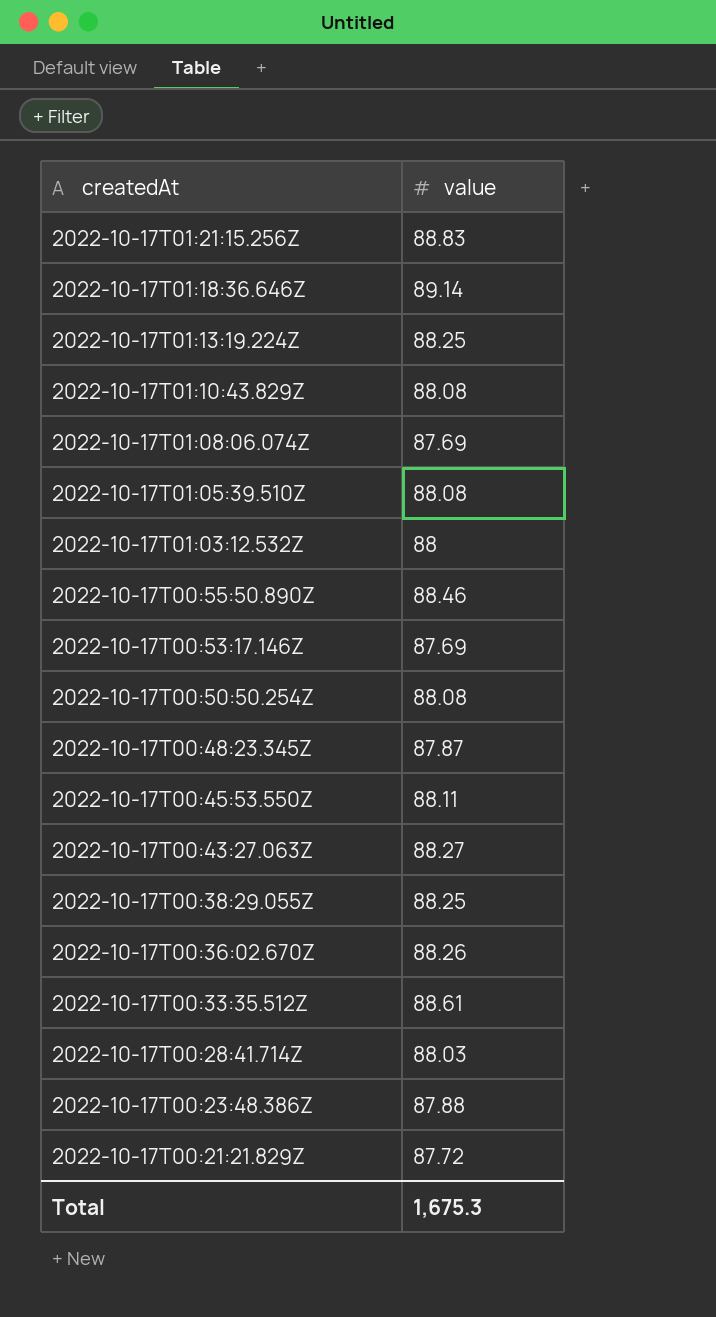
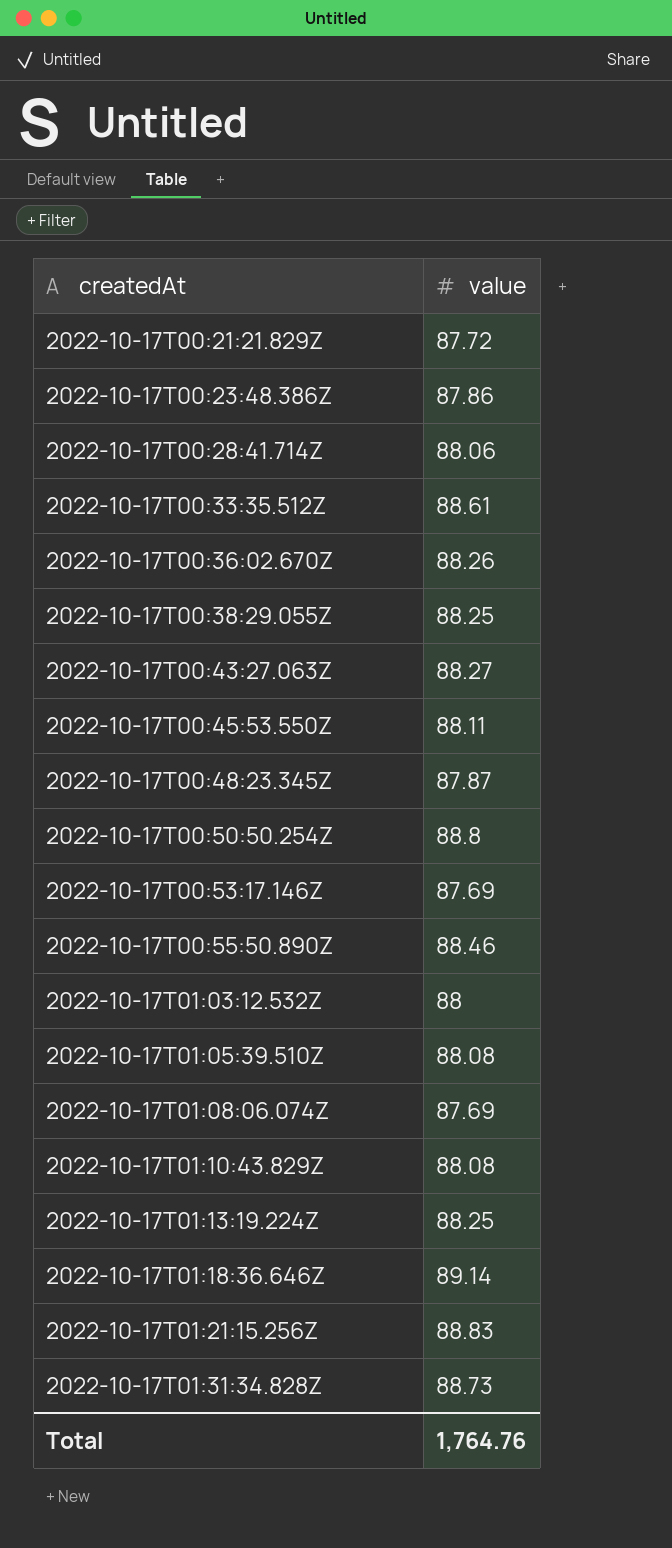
row order: createdAt descending -> createdAt ascending
2022-10-17T00:23:48.386Z | value: 87.88 -> 87.86
2022-10-17T00:28:41.714Z | value: 88.03 -> 88.06
2022-10-17T00:50:50.254Z | value: 88.08 -> 88.8
row 2022-10-17T01:31:34.828Z: none -> 88.73
Total | value: 1,675.3 -> 1,764.76

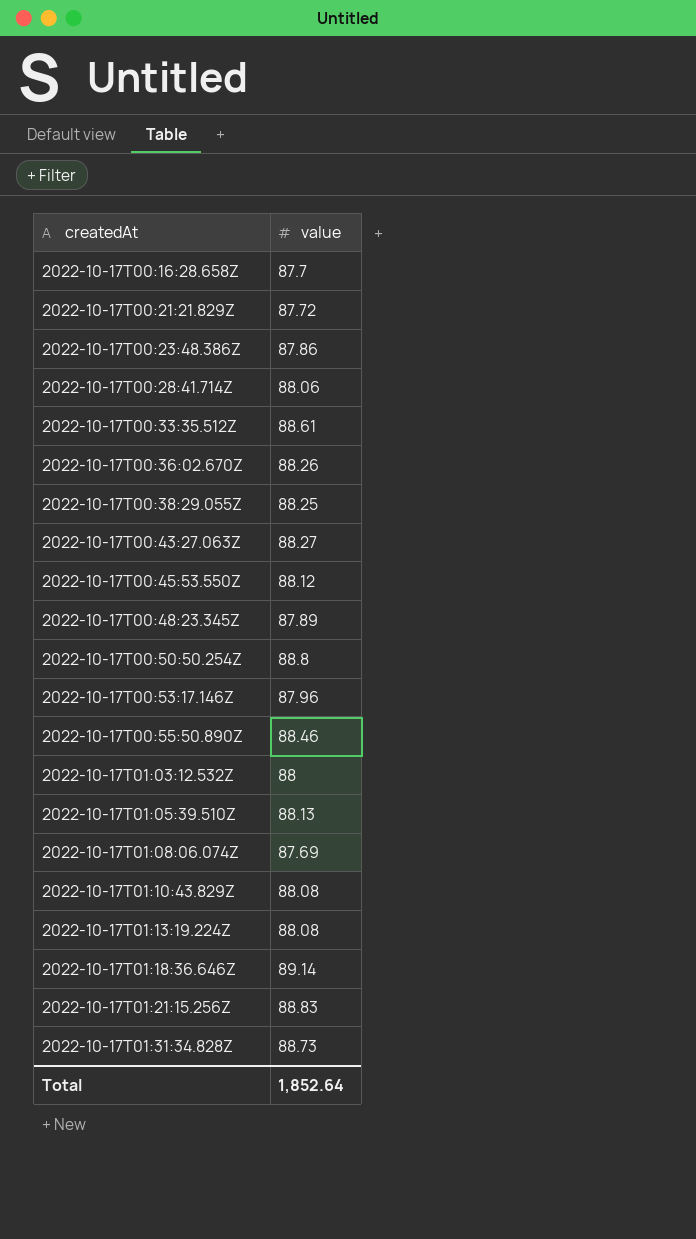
row 2022-10-17T00:16:28.658Z: none -> 87.7
2022-10-17T00:45:53.550Z | value: 88.11 -> 88.12
2022-10-17T00:48:23.345Z | value: 87.87 -> 87.89
2022-10-17T00:53:17.146Z | value: 87.69 -> 87.96
2022-10-17T01:05:39.510Z | value: 88.08 -> 88.13
2022-10-17T01:13:19.224Z | value: 88.25 -> 88.08
Total | value: 1,764.76 -> 1,852.64

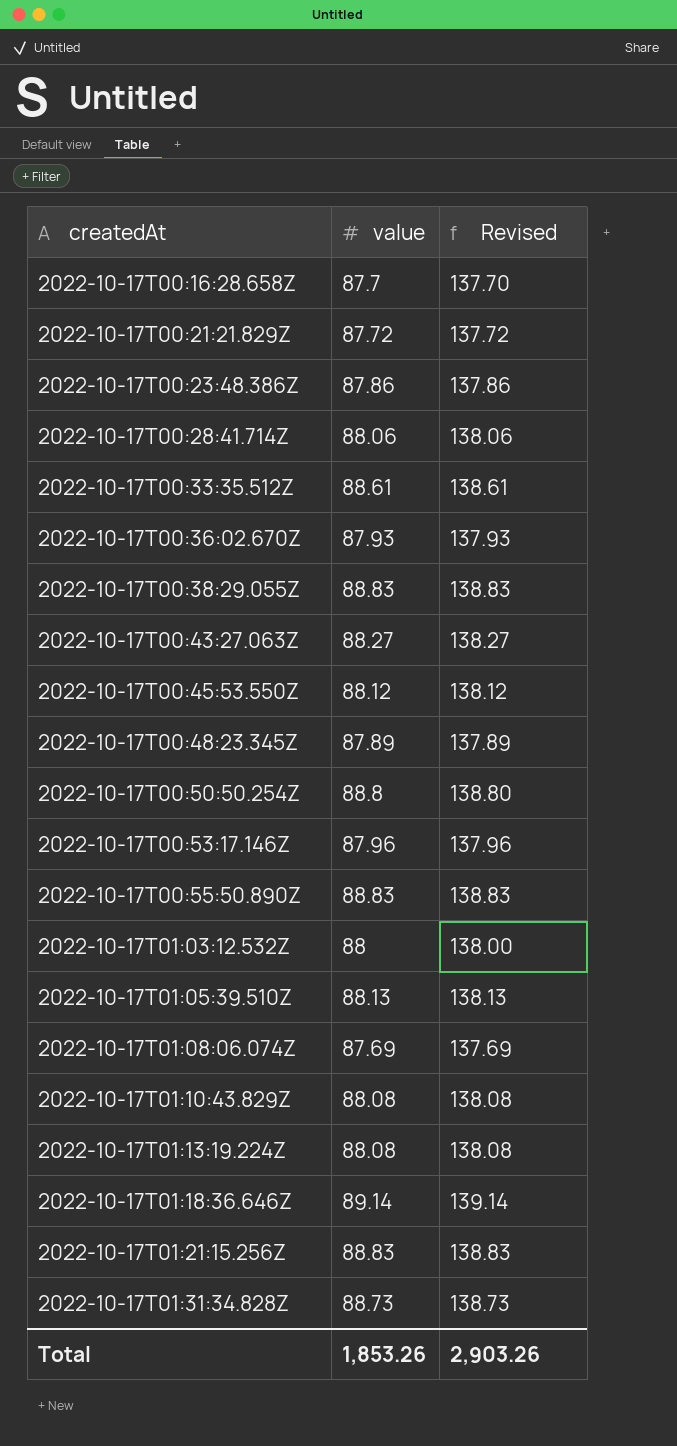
column Revised | formula: none -> [value] + 50
2022-10-17T00:36:02.670Z | value: 88.26 -> 87.93
2022-10-17T00:38:29.055Z | value: 88.25 -> 88.83
2022-10-17T00:55:50.890Z | value: 88.46 -> 88.83
Total | value: 1,852.64 -> 1,853.26

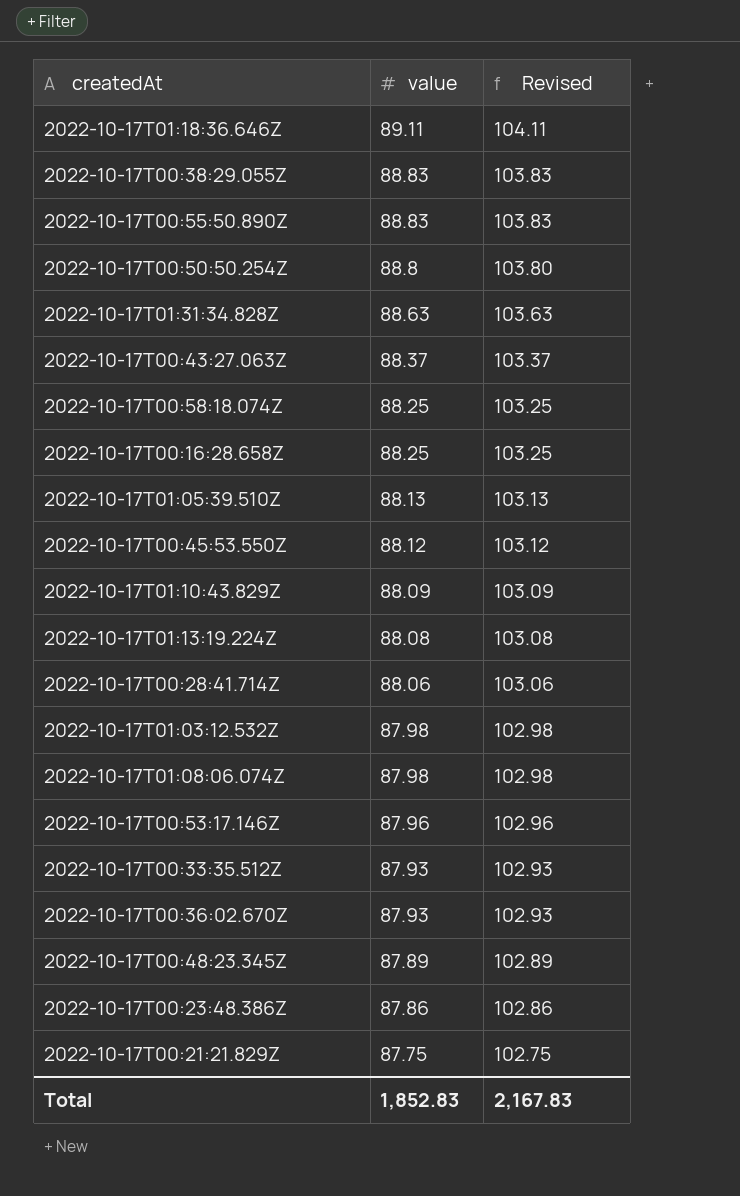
row order: createdAt ascending -> value descending
column Revised | formula: [value] + 50 -> [value] + 15
row 2022-10-17T01:21:15.256Z: 88.83 | 138.83 -> none
2022-10-17T01:18:36.646Z | value: 89.14 -> 89.11
2022-10-17T01:31:34.828Z | value: 88.73 -> 88.63
2022-10-17T00:43:27.063Z | value: 88.27 -> 88.37
row 2022-10-17T00:58:18.074Z: none -> 88.25 | 103.25
2022-10-17T00:16:28.658Z | value: 87.7 -> 88.25
2022-10-17T01:10:43.829Z | value: 88.08 -> 88.09
2022-10-17T01:03:12.532Z | value: 88 -> 87.98
2022-10-17T01:08:06.074Z | value: 87.69 -> 87.98
2022-10-17T00:33:35.512Z | value: 88.61 -> 87.93
2022-10-17T00:21:21.829Z | value: 87.72 -> 87.75
Total | value: 1,853.26 -> 1,852.83
Total | Revised: 2,903.26 -> 2,167.83

